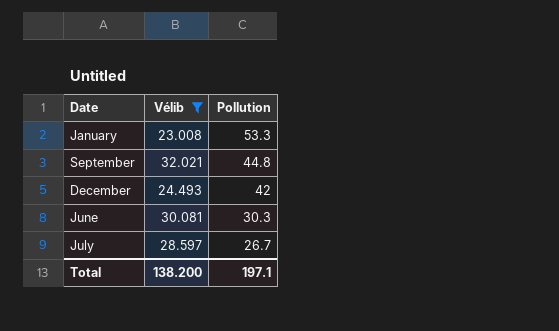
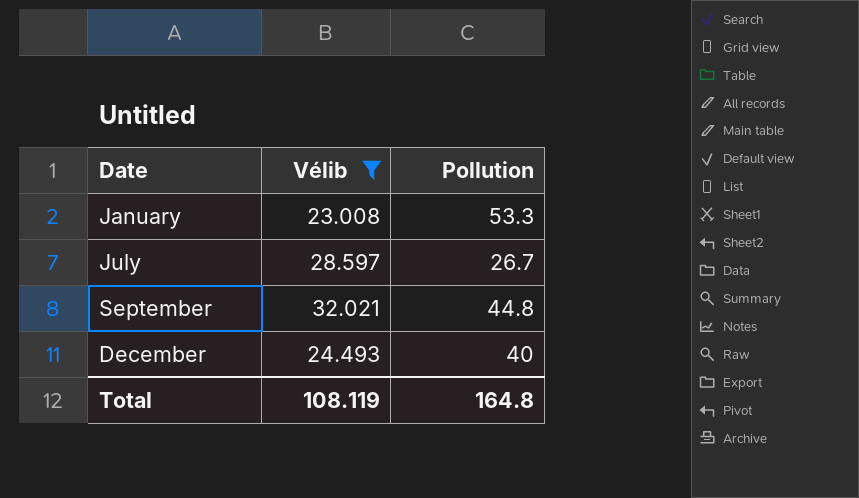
row order: Pollution descending -> Date ascending
row June: 30.081 | 30.3 -> none
December | Pollution: 42 -> 40
Total | Vélib: 138.200 -> 108.119
Total | Pollution: 197.1 -> 164.8

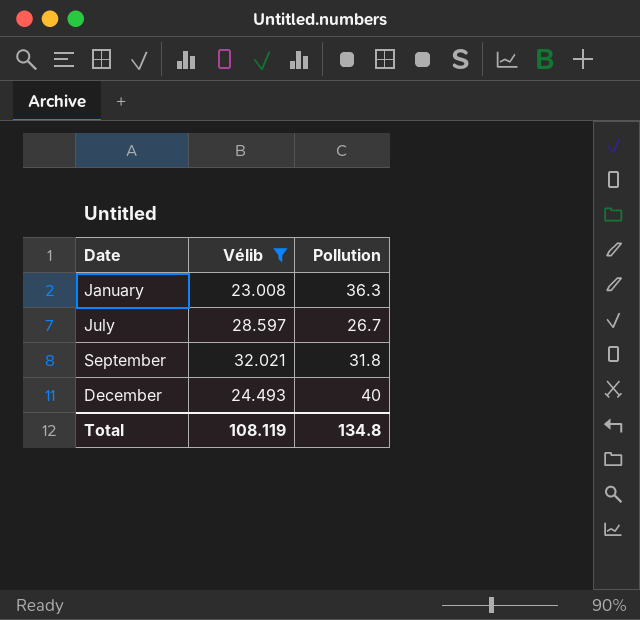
January | Pollution: 53.3 -> 36.3
September | Pollution: 44.8 -> 31.8
Total | Pollution: 164.8 -> 134.8

